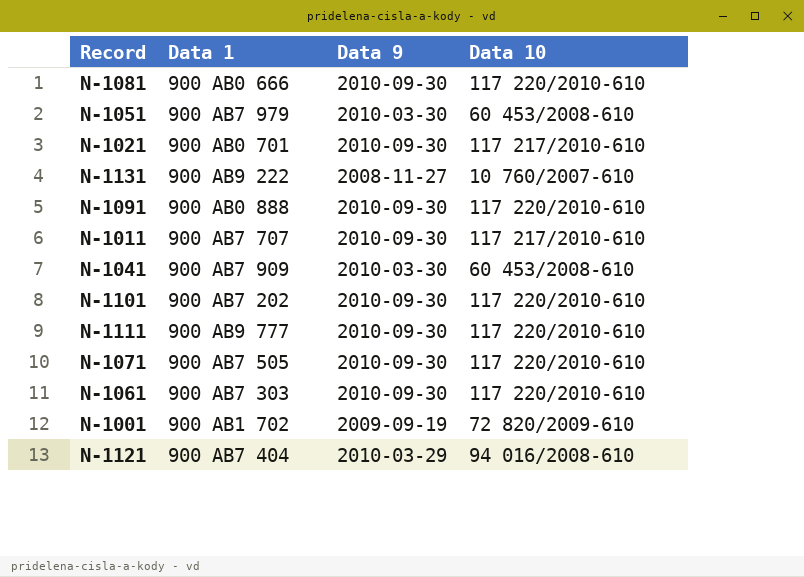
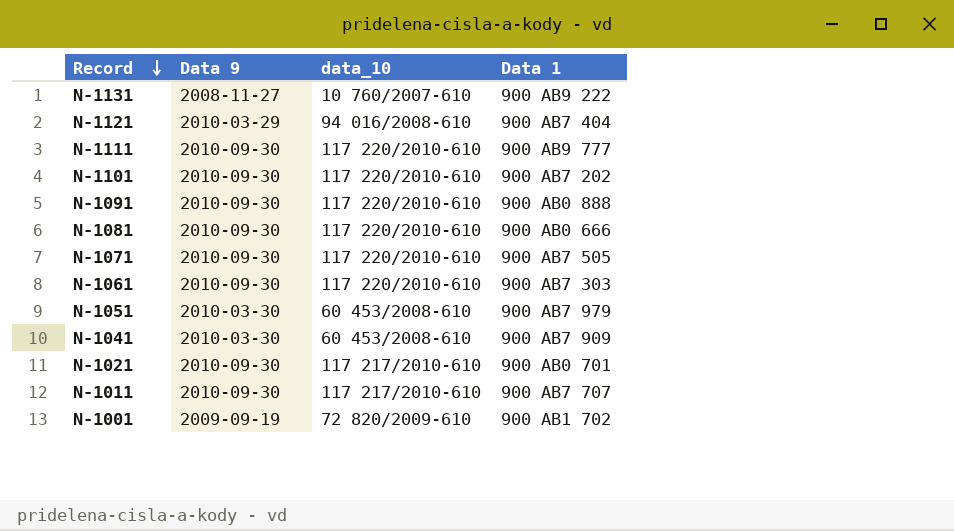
row order: none -> Record descending
column name: Data 10 -> data_10
column Data 1 | position: 2 -> 4

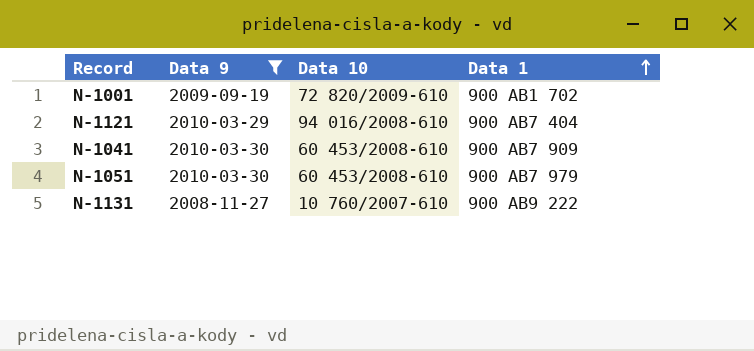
filter: none -> Data 9 != 2010-09-30
row order: Record descending -> Data 1 ascending
column name: data_10 -> Data 10

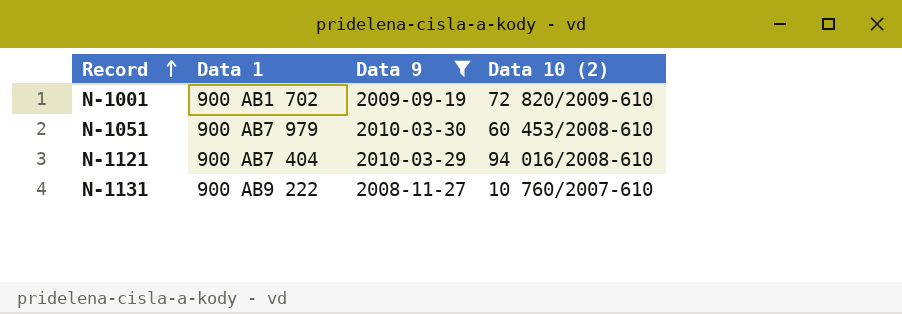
row order: Data 1 ascending -> Record ascending
column Data 1 | position: 4 -> 2
column name: Data 10 -> Data 10 (2)
row N-1041: 2010-03-30 | 60 453/2008-610 | 900 AB7 909 -> none

